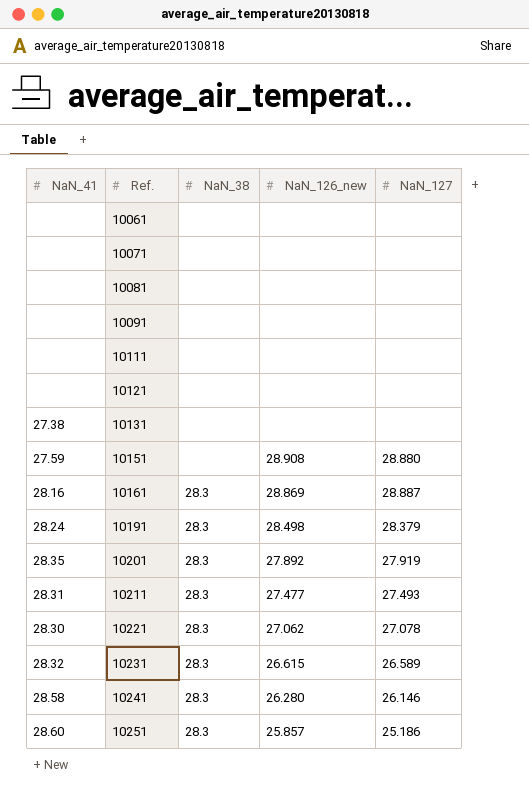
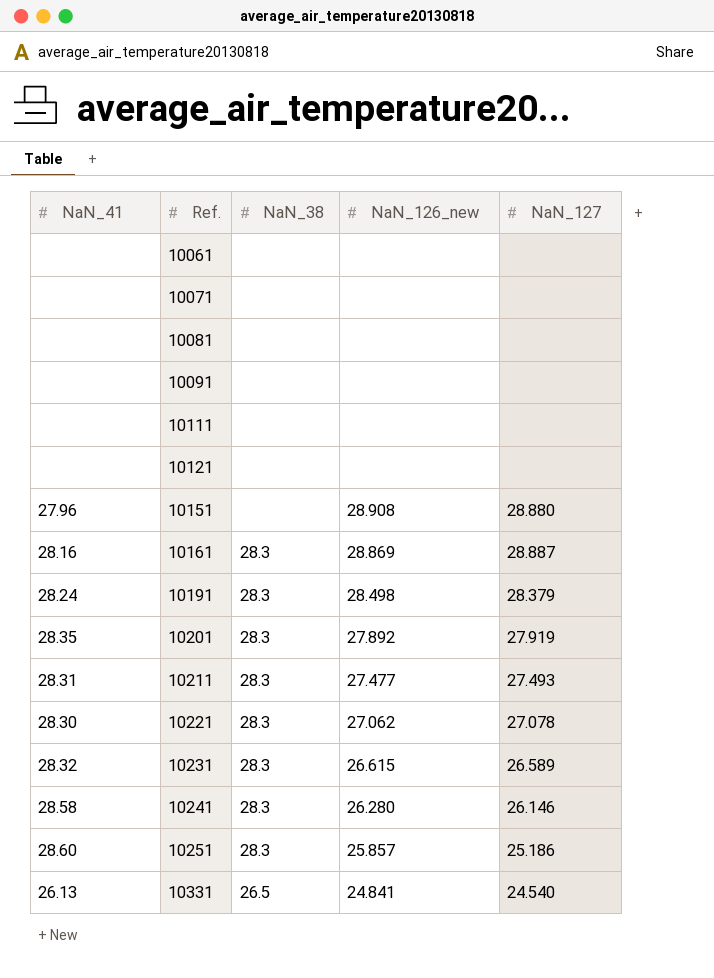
row 10131: 27.38 | none | none | none -> none
10151 | NaN_41: 27.59 -> 27.96
row 10331: none -> 26.13 | 26.5 | 24.841 | 24.540

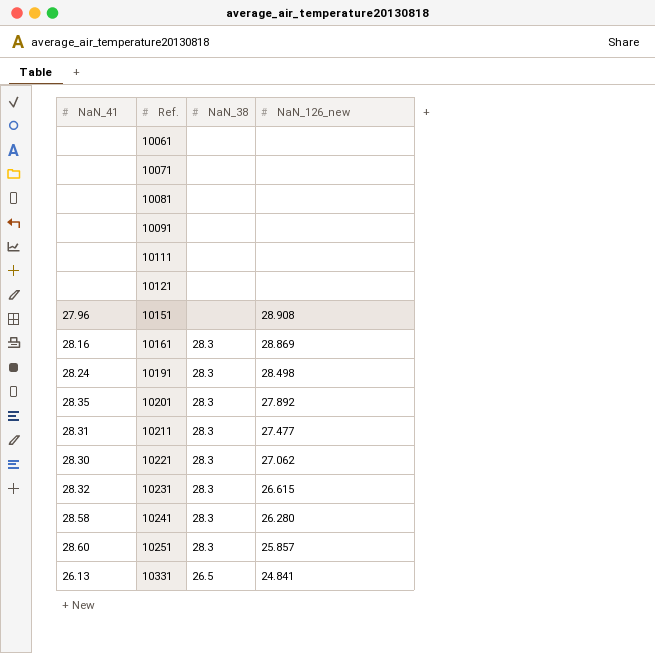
column NaN_127 | position: 5 -> none

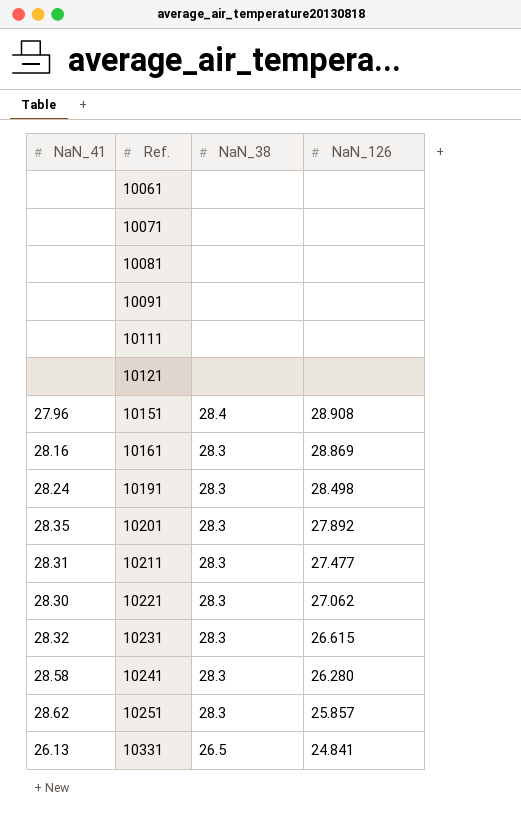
column name: NaN_126_new -> NaN_126
10151 | NaN_38: none -> 28.4
10251 | NaN_41: 28.60 -> 28.62

